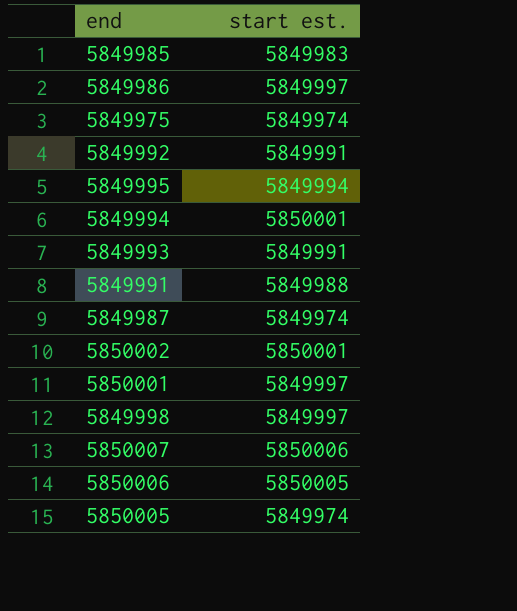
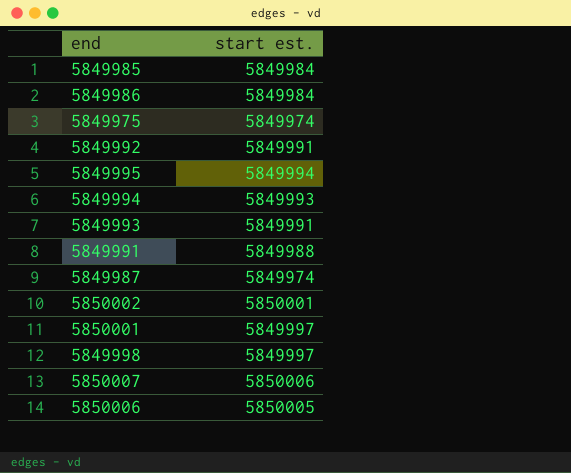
row 5850005: 5849974 -> none
5849985 | start est.: 5849983 -> 5849984
5849986 | start est.: 5849997 -> 5849984
5849994 | start est.: 5850001 -> 5849993

